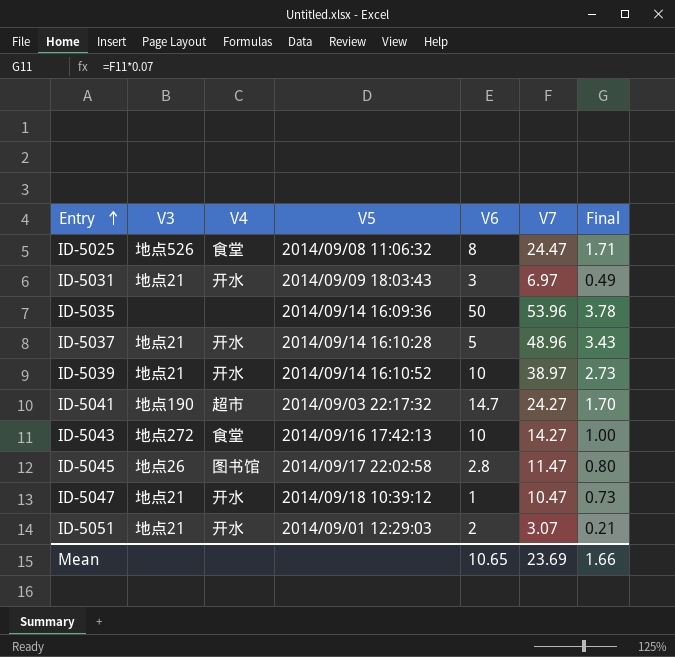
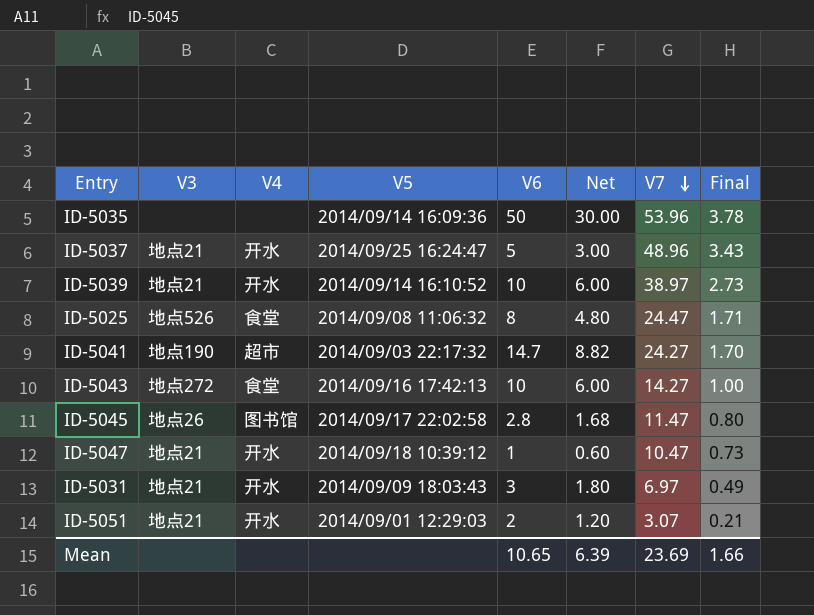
row order: Entry ascending -> V7 descending
column Net | formula: none -> [V6] * 0.6
ID-5037 | V5: 2014/09/14 16:10:28 -> 2014/09/25 16:24:47

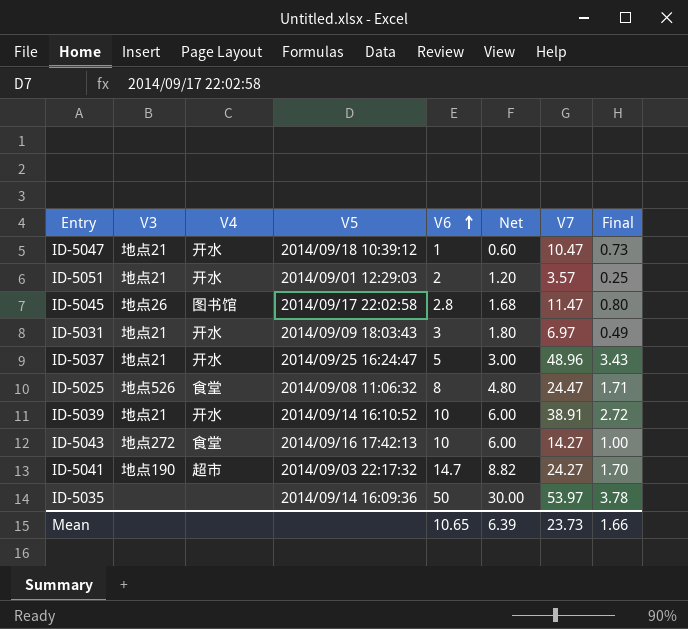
row order: V7 descending -> V6 ascending
ID-5051 | V7: 3.07 -> 3.57
ID-5051 | Final: 0.21 -> 0.25
ID-5039 | V7: 38.97 -> 38.91
ID-5039 | Final: 2.73 -> 2.72
ID-5035 | V7: 53.96 -> 53.97
Mean | V7: 23.69 -> 23.73

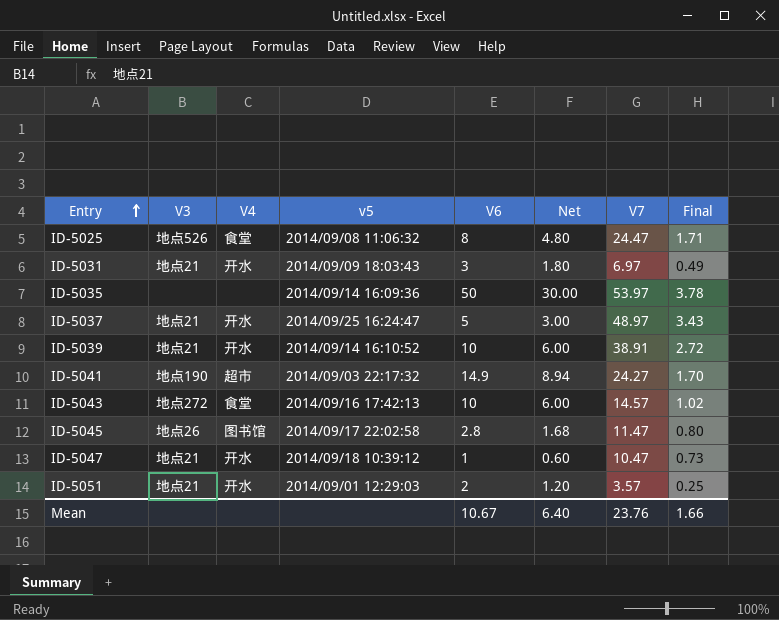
row order: V6 ascending -> Entry ascending
column name: V5 -> v5
ID-5037 | V7: 48.96 -> 48.97
ID-5041 | V6: 14.7 -> 14.9
ID-5041 | Net: 8.82 -> 8.94
ID-5043 | V7: 14.27 -> 14.57
ID-5043 | Final: 1.00 -> 1.02
Mean | V6: 10.65 -> 10.67
Mean | Net: 6.39 -> 6.40
Mean | V7: 23.73 -> 23.76

